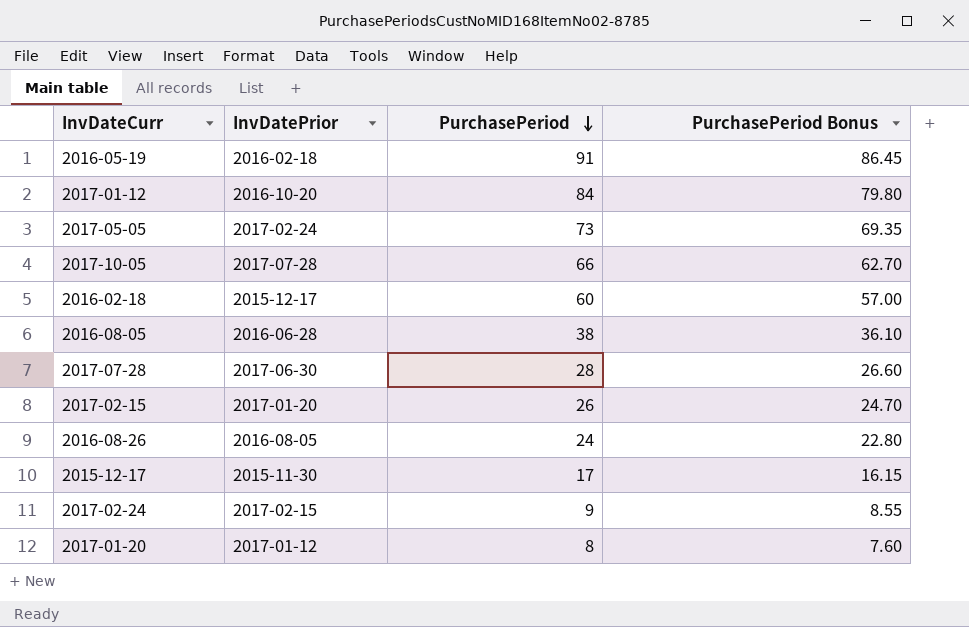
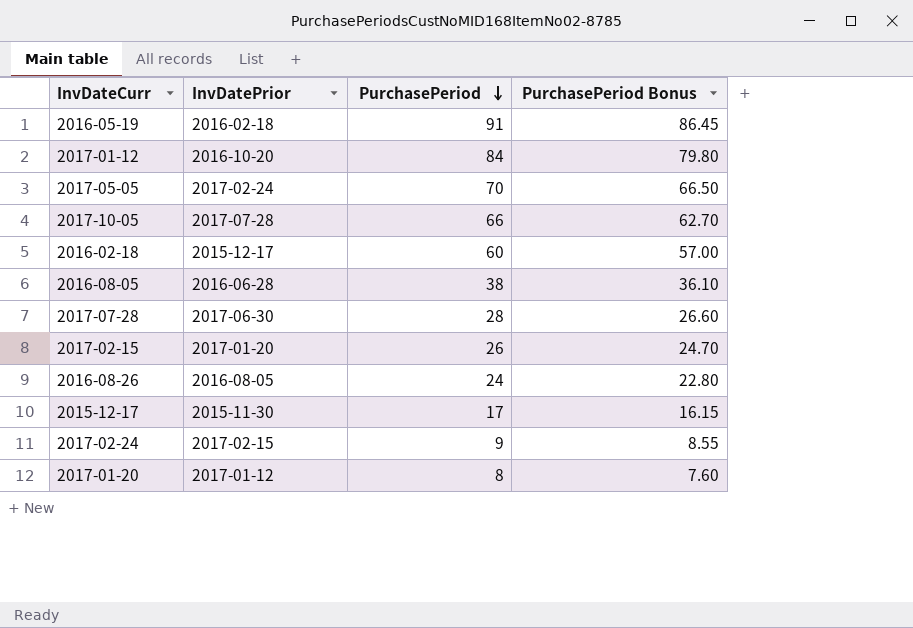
2017-05-05 | PurchasePeriod: 73 -> 70
2017-05-05 | PurchasePeriod Bonus: 69.35 -> 66.50

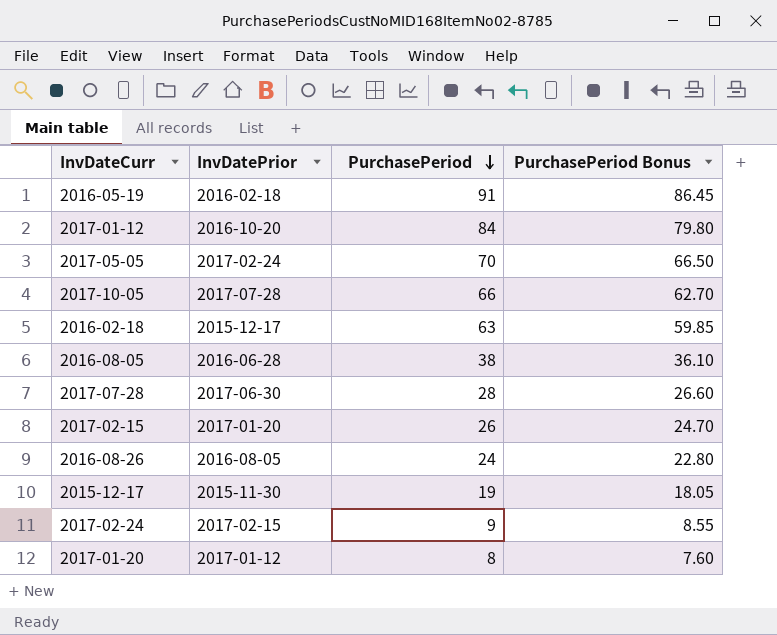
2016-02-18 | PurchasePeriod: 60 -> 63
2016-02-18 | PurchasePeriod Bonus: 57.00 -> 59.85
2015-12-17 | PurchasePeriod: 17 -> 19
2015-12-17 | PurchasePeriod Bonus: 16.15 -> 18.05

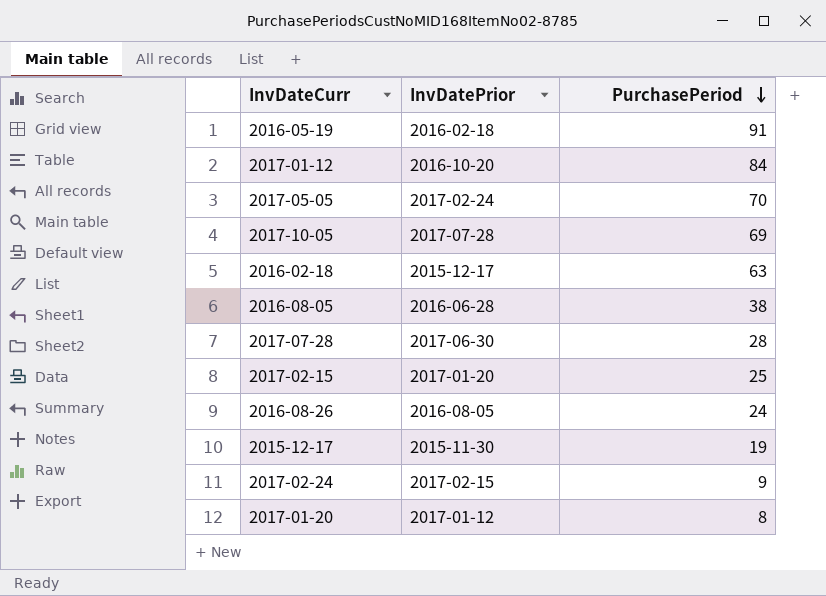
column PurchasePeriod Bonus | formula: [PurchasePeriod] * 0.95 -> none
2017-10-05 | PurchasePeriod: 66 -> 69
2017-02-15 | PurchasePeriod: 26 -> 25

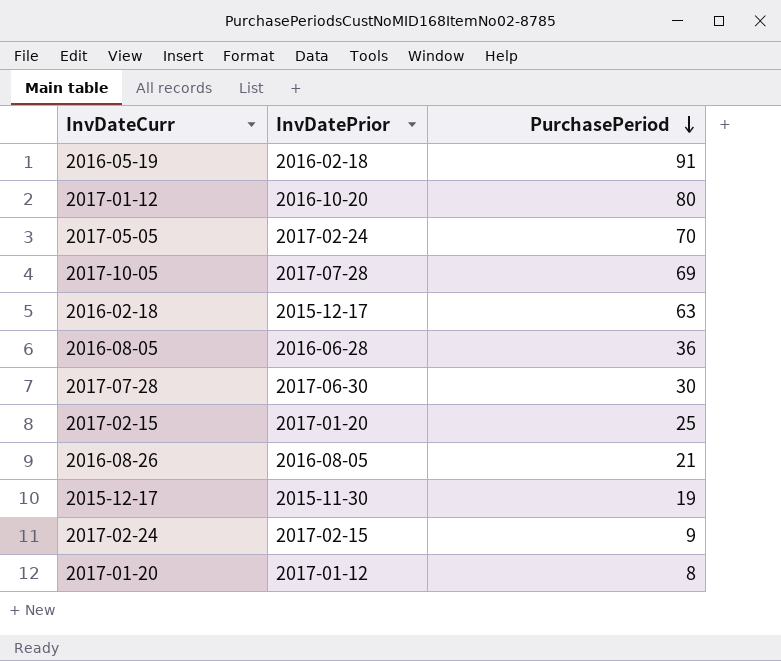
2017-01-12 | PurchasePeriod: 84 -> 80
2016-08-05 | PurchasePeriod: 38 -> 36
2017-07-28 | PurchasePeriod: 28 -> 30
2016-08-26 | PurchasePeriod: 24 -> 21

